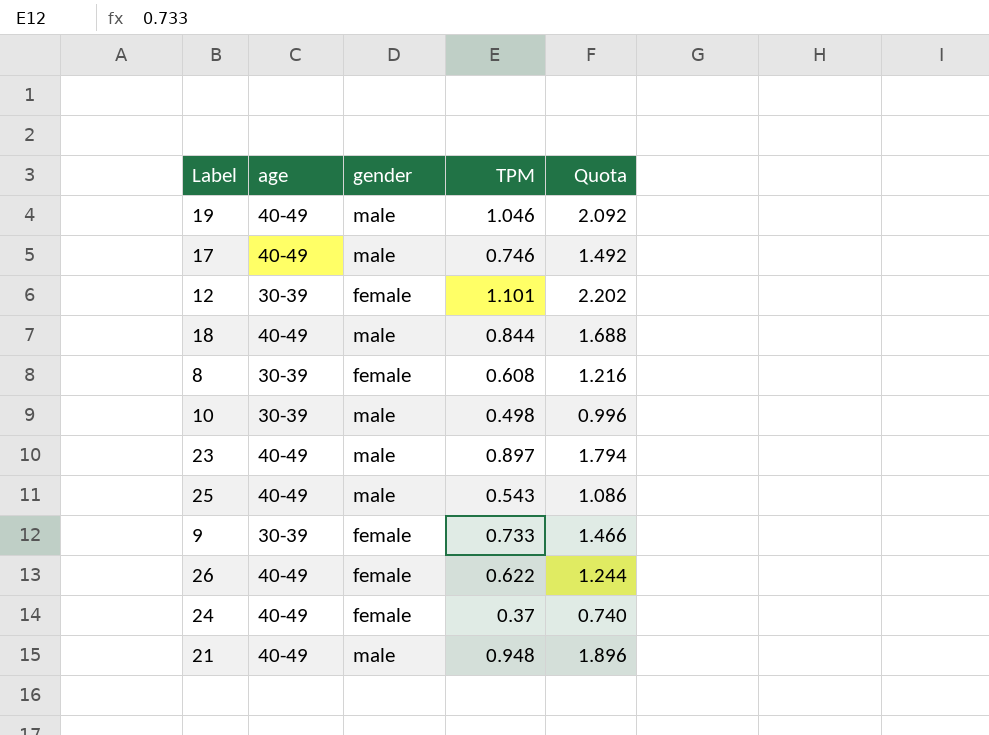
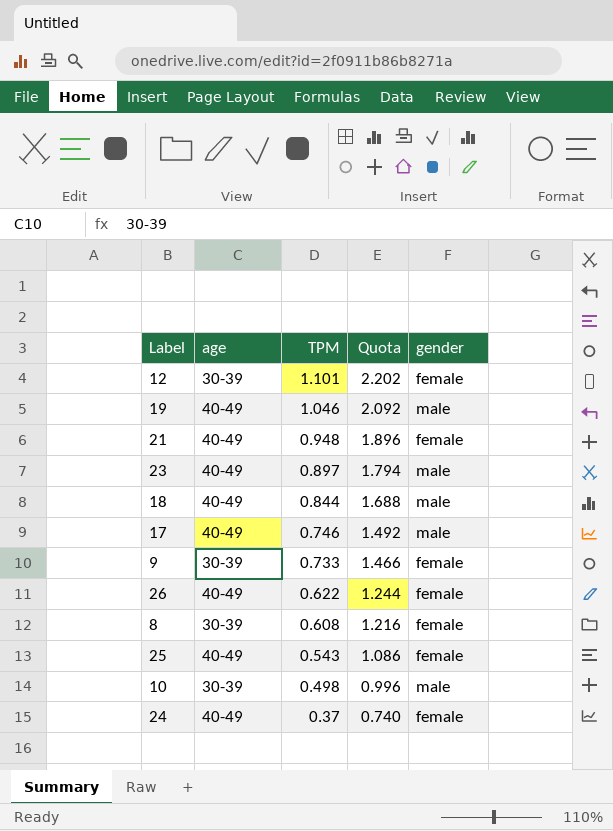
row order: none -> TPM descending
column gender | position: 3 -> 5
21 | gender: male -> female
25 | gender: male -> female

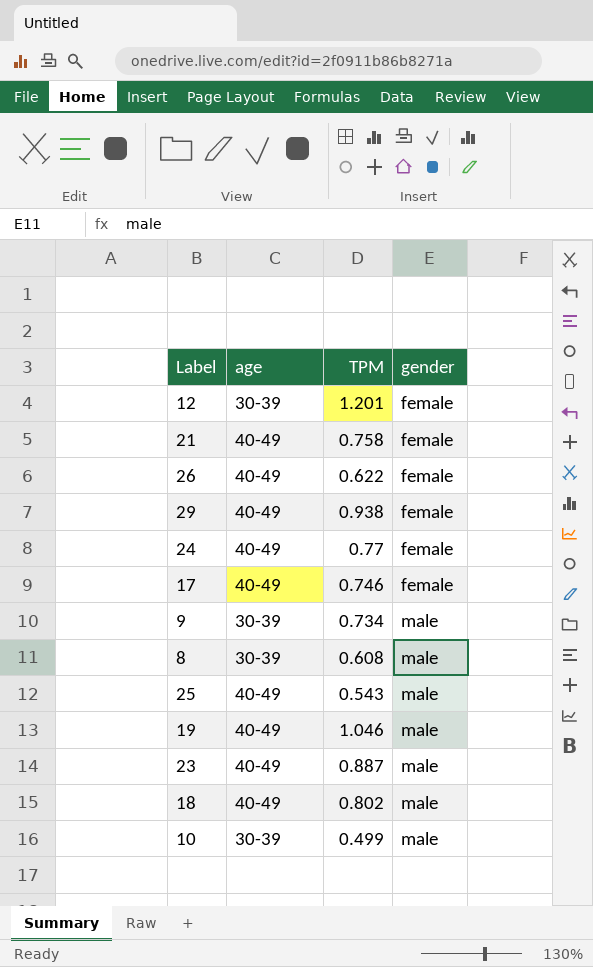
row order: TPM descending -> gender ascending
column Quota | formula: [TPM] * 2 -> none
12 | TPM: 1.101 -> 1.201
21 | TPM: 0.948 -> 0.758
row 29: none -> 40-49 | 0.938 | female
24 | TPM: 0.37 -> 0.77
17 | gender: male -> female
9 | TPM: 0.733 -> 0.734
9 | gender: female -> male
8 | gender: female -> male
25 | gender: female -> male
23 | TPM: 0.897 -> 0.887
18 | TPM: 0.844 -> 0.802
10 | TPM: 0.498 -> 0.499

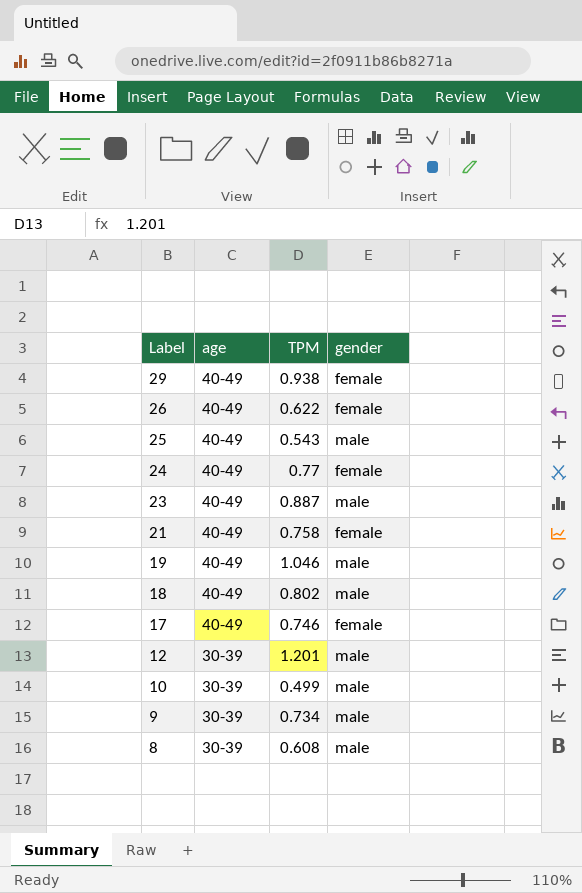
row order: gender ascending -> Label descending
12 | gender: female -> male

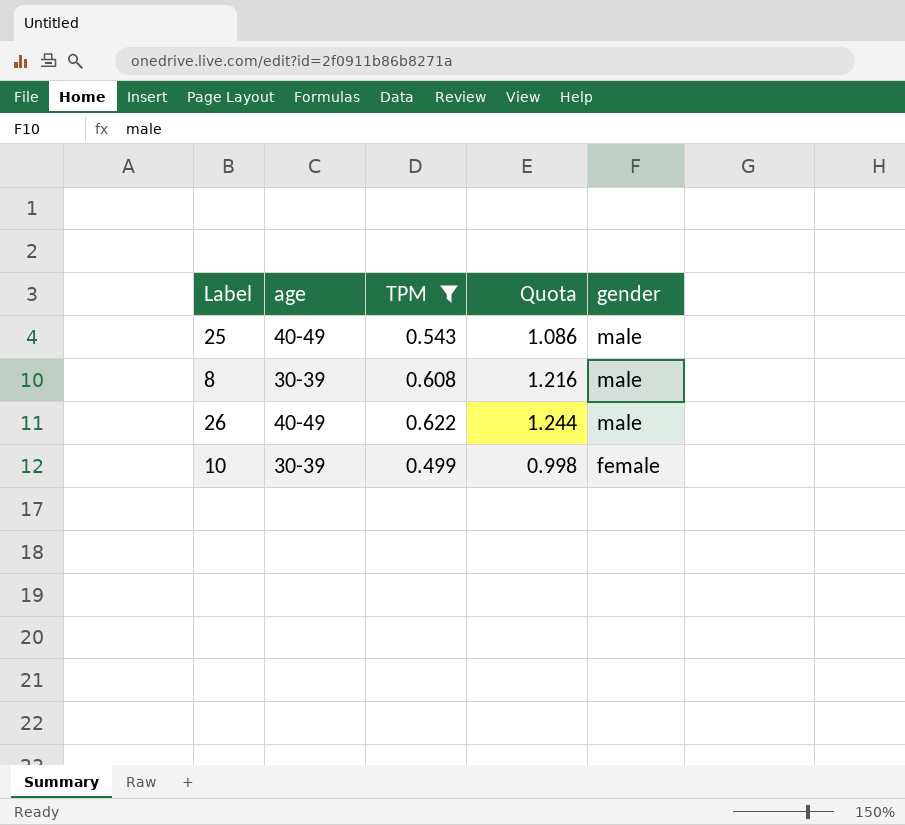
filter: none -> TPM <= 0.622
row order: Label descending -> gender descending
column Quota | formula: none -> [TPM] * 2
26 | gender: female -> male
10 | gender: male -> female

